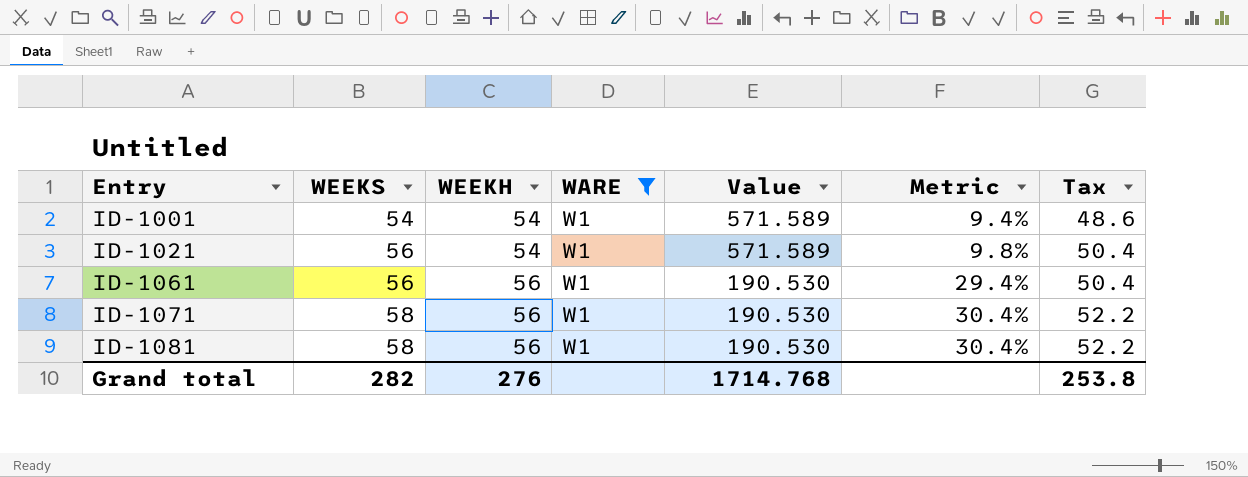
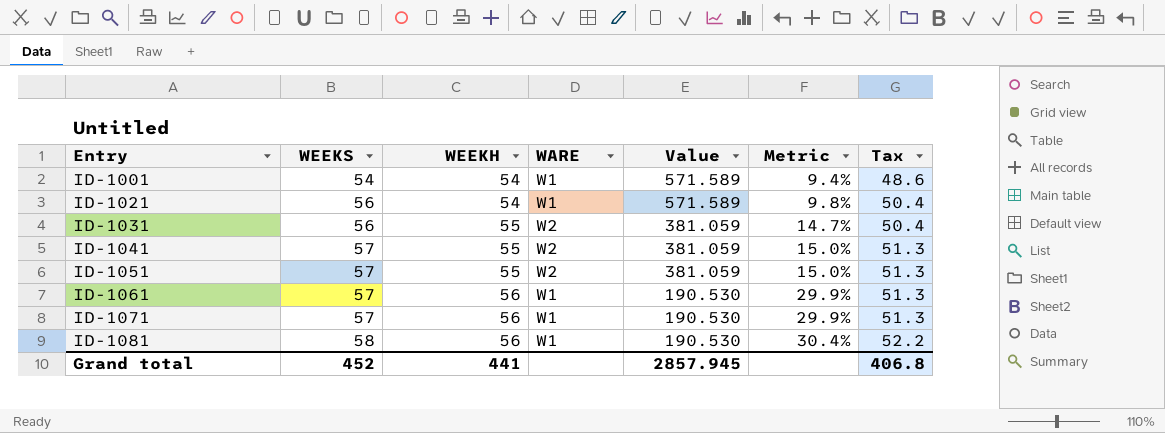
filter: WARE = W1 -> none
ID-1061 | WEEKS: 56 -> 57
ID-1061 | Metric: 29.4% -> 29.9%
ID-1061 | Tax: 50.4 -> 51.3
ID-1071 | WEEKS: 58 -> 57
ID-1071 | Metric: 30.4% -> 29.9%
ID-1071 | Tax: 52.2 -> 51.3
Grand total | WEEKS: 282 -> 452
Grand total | WEEKH: 276 -> 441
Grand total | Value: 1714.768 -> 2857.945
Grand total | Tax: 253.8 -> 406.8

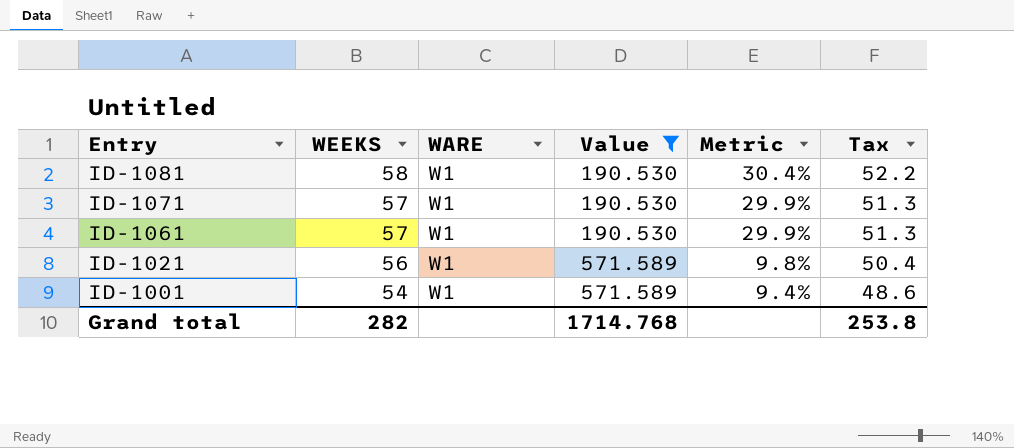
filter: none -> Value != 381.059
row order: Entry ascending -> Entry descending
column WEEKH | position: 3 -> none
Grand total | WEEKS: 452 -> 282
Grand total | Value: 2857.945 -> 1714.768
Grand total | Tax: 406.8 -> 253.8

